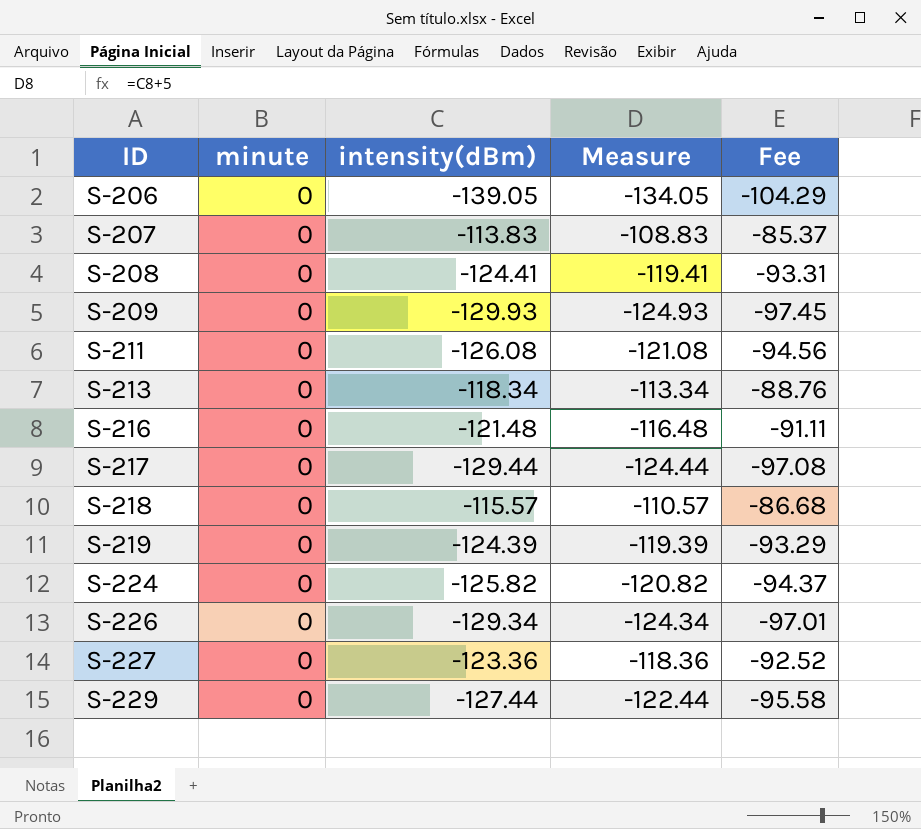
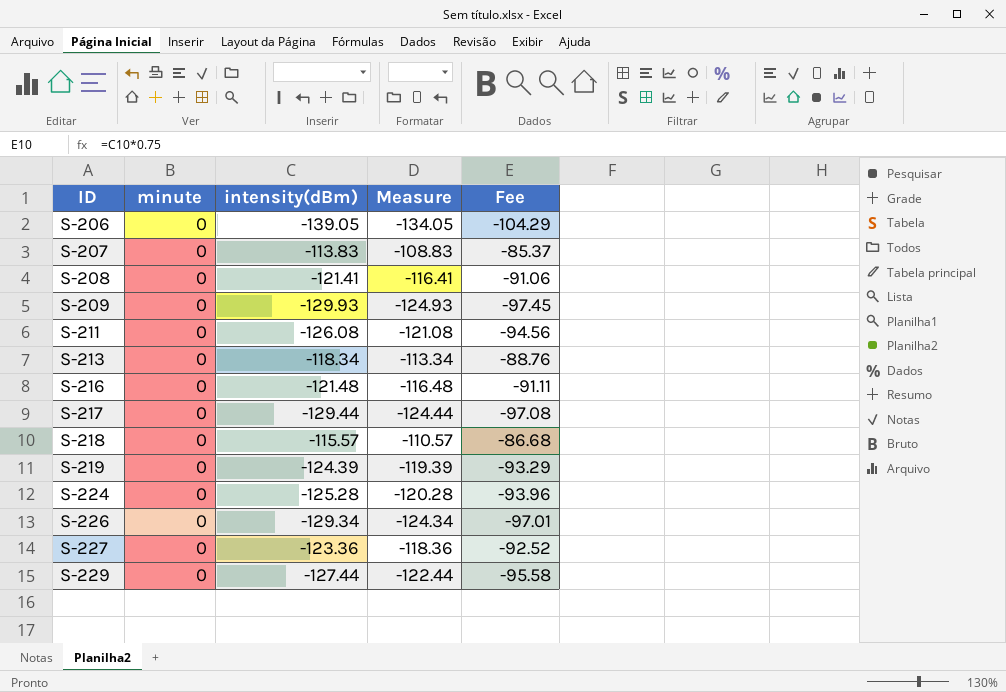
S-208 | intensity(dBm): -124.41 -> -121.41
S-208 | Measure: -119.41 -> -116.41
S-208 | Fee: -93.31 -> -91.06
S-224 | intensity(dBm): -125.82 -> -125.28
S-224 | Measure: -120.82 -> -120.28
S-224 | Fee: -94.37 -> -93.96

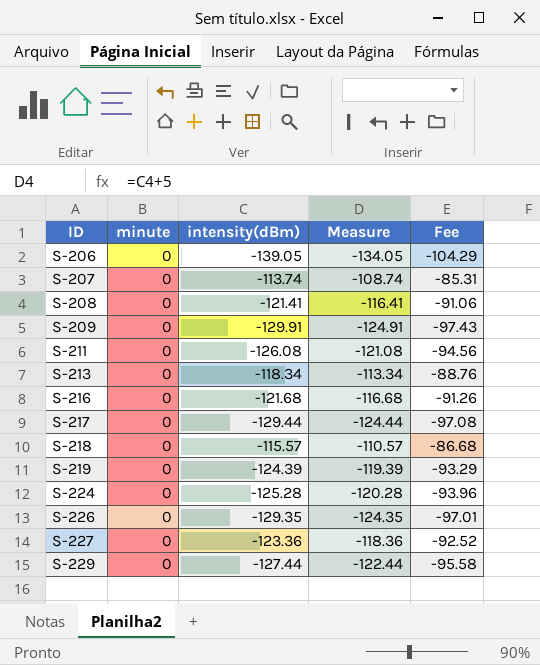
S-207 | intensity(dBm): -113.83 -> -113.74
S-207 | Measure: -108.83 -> -108.74
S-207 | Fee: -85.37 -> -85.31
S-209 | intensity(dBm): -129.93 -> -129.91
S-209 | Measure: -124.93 -> -124.91
S-209 | Fee: -97.45 -> -97.43
S-216 | intensity(dBm): -121.48 -> -121.68
S-216 | Measure: -116.48 -> -116.68
S-216 | Fee: -91.11 -> -91.26
S-226 | intensity(dBm): -129.34 -> -129.35
S-226 | Measure: -124.34 -> -124.35

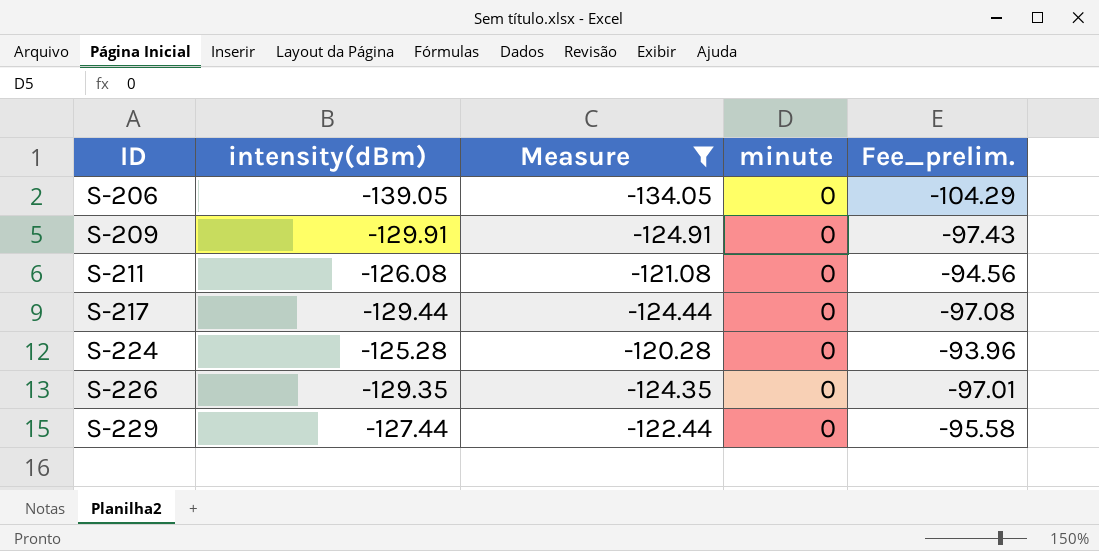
filter: none -> Measure <= -120.28
column minute | position: 2 -> 4
column name: Fee -> Fee_prelim.

